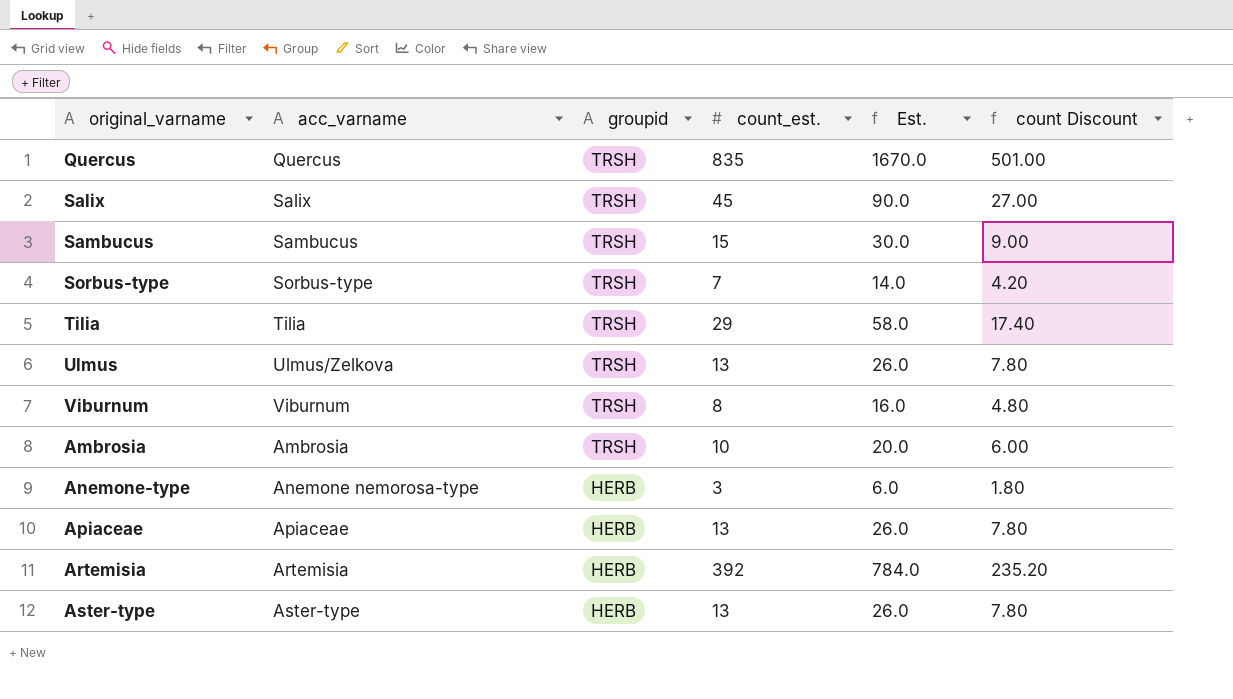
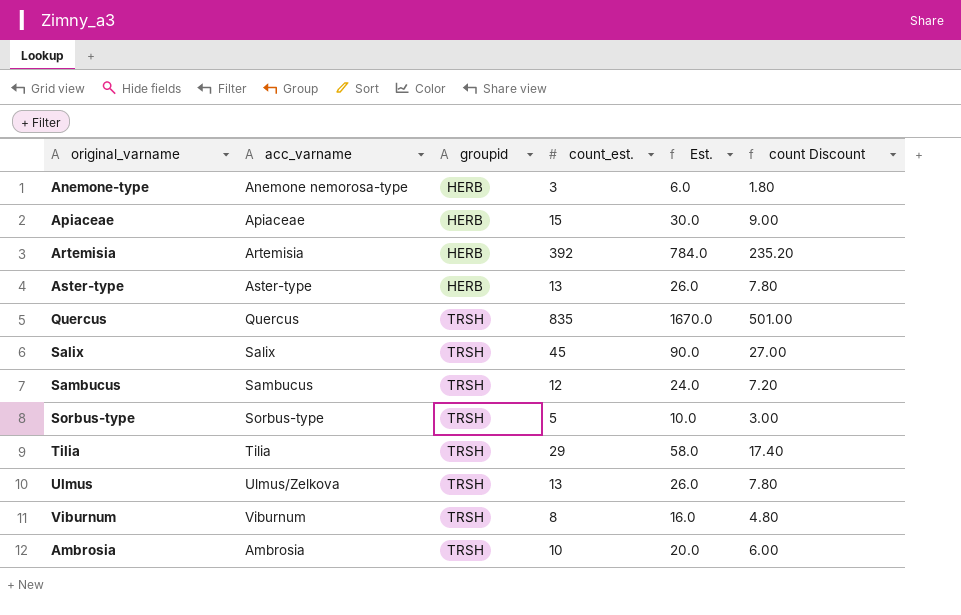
row order: groupid descending -> groupid ascending
Apiaceae | count_est.: 13 -> 15
Apiaceae | Est.: 26.0 -> 30.0
Apiaceae | count Discount: 7.80 -> 9.00
Sambucus | count_est.: 15 -> 12
Sambucus | Est.: 30.0 -> 24.0
Sambucus | count Discount: 9.00 -> 7.20
Sorbus-type | count_est.: 7 -> 5
Sorbus-type | Est.: 14.0 -> 10.0
Sorbus-type | count Discount: 4.20 -> 3.00

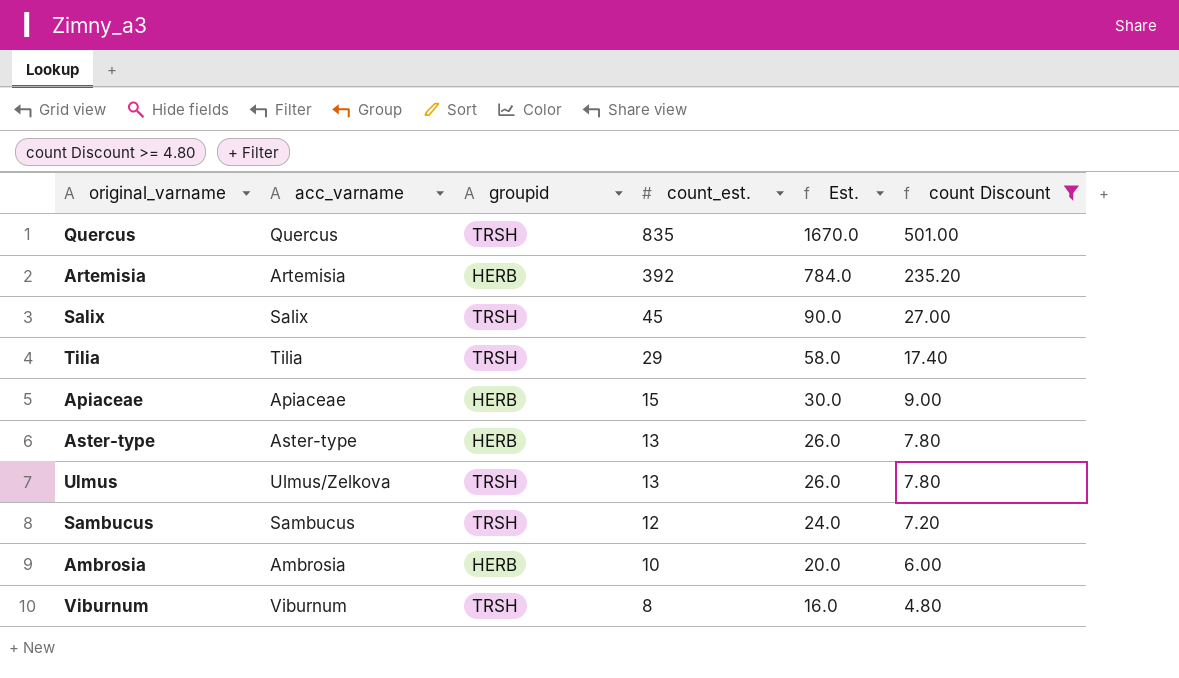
filter: none -> count Discount >= 4.80
row order: groupid ascending -> count_est. descending
Ambrosia | groupid: TRSH -> HERB

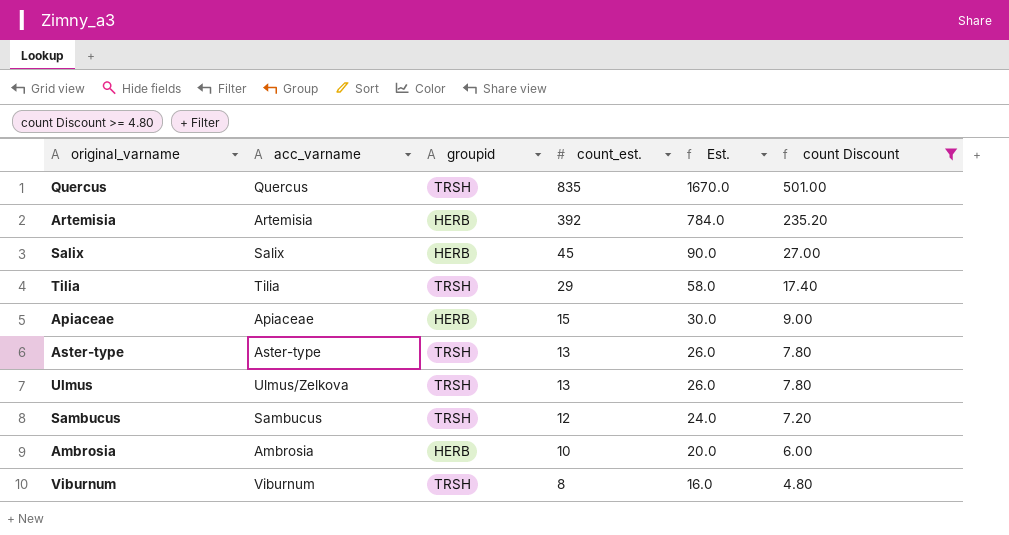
Salix | groupid: TRSH -> HERB
Aster-type | groupid: HERB -> TRSH

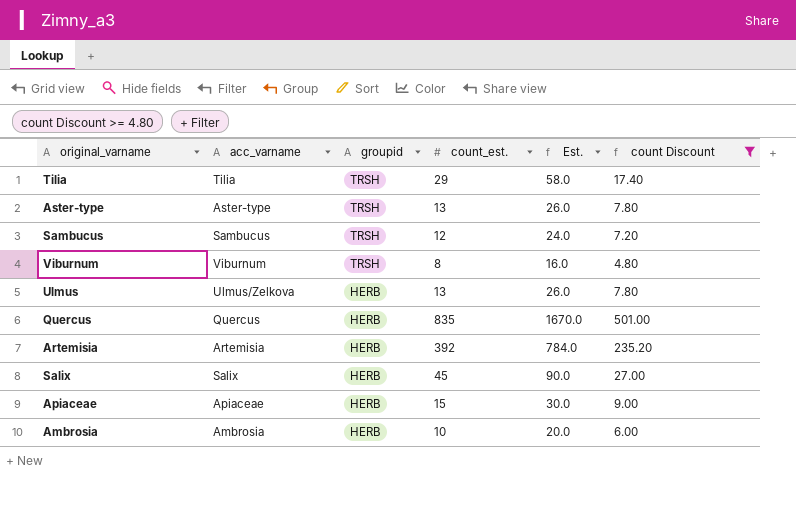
row order: count_est. descending -> groupid descending
Ulmus | groupid: TRSH -> HERB
Quercus | groupid: TRSH -> HERB

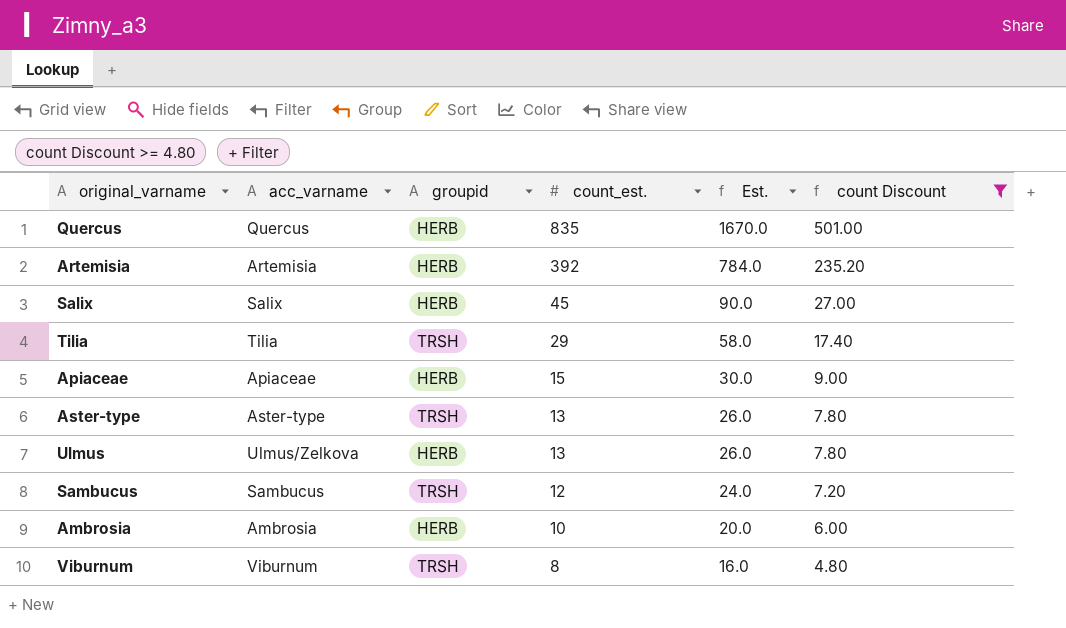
row order: groupid descending -> count_est. descending

